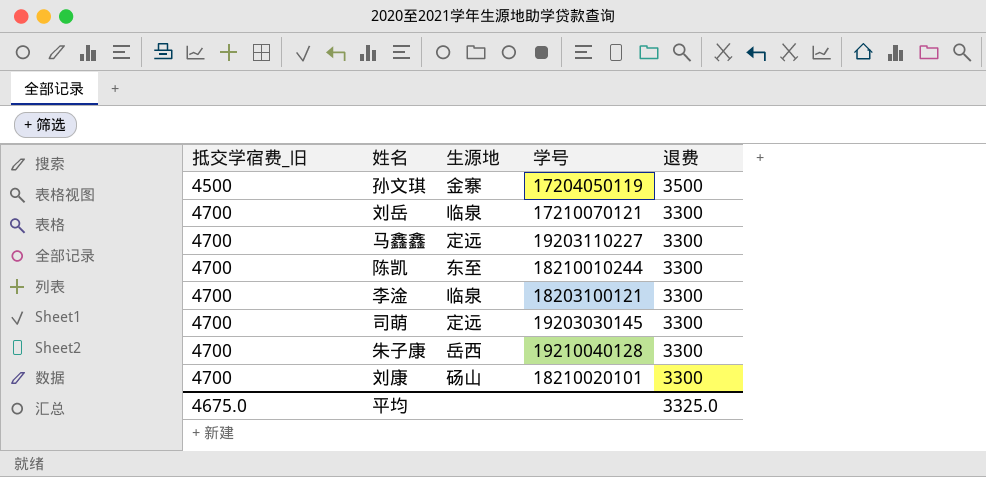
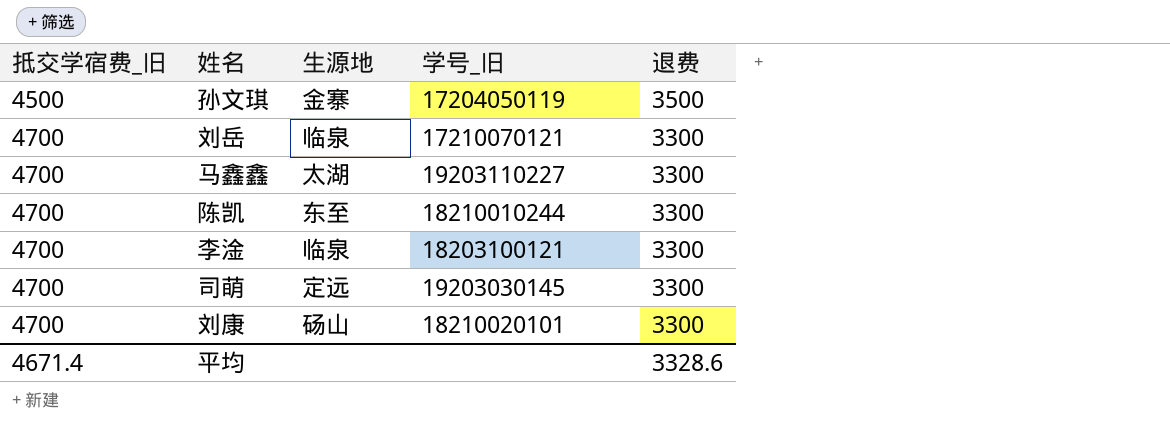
column name: 学号 -> 学号_旧
row 朱子康: 4700 | 岳西 | 19210040128 | 3300 -> none
马鑫鑫 | 生源地: 定远 -> 太湖
平均 | 抵交学宿费_旧: 4675.0 -> 4671.4
平均 | 退费: 3325.0 -> 3328.6

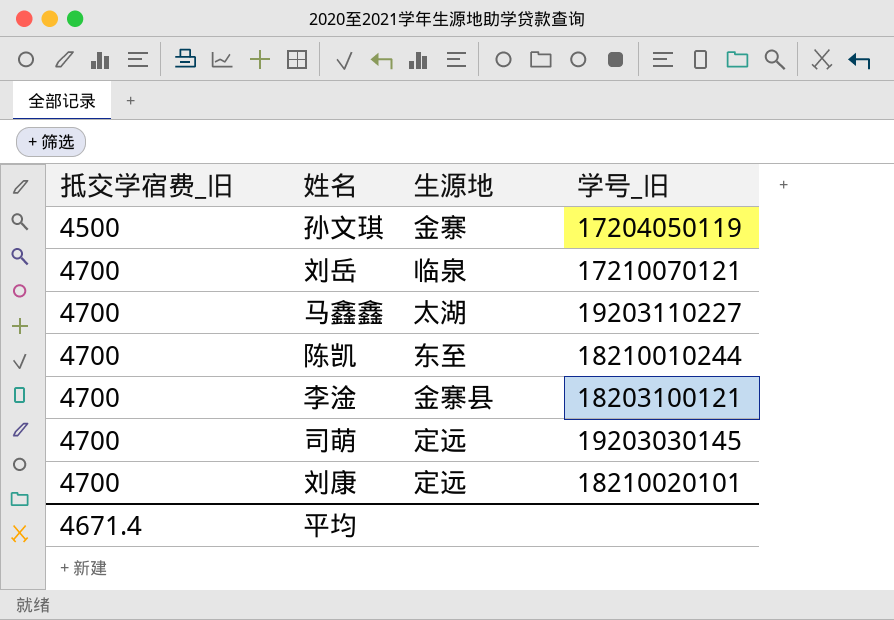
column 退费 | position: 5 -> none
李淦 | 生源地: 临泉 -> 金寨县
刘康 | 生源地: 砀山 -> 定远

